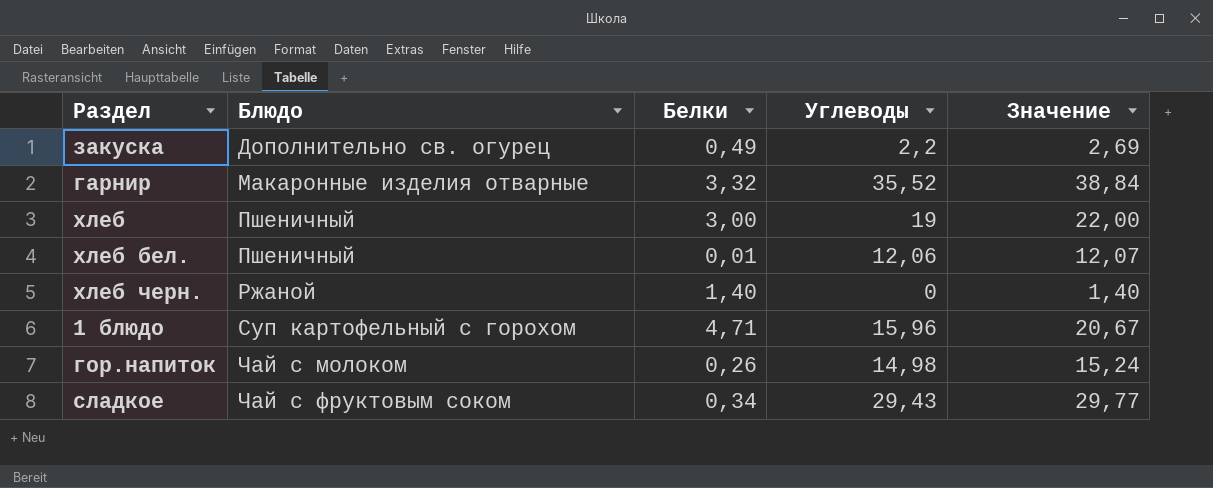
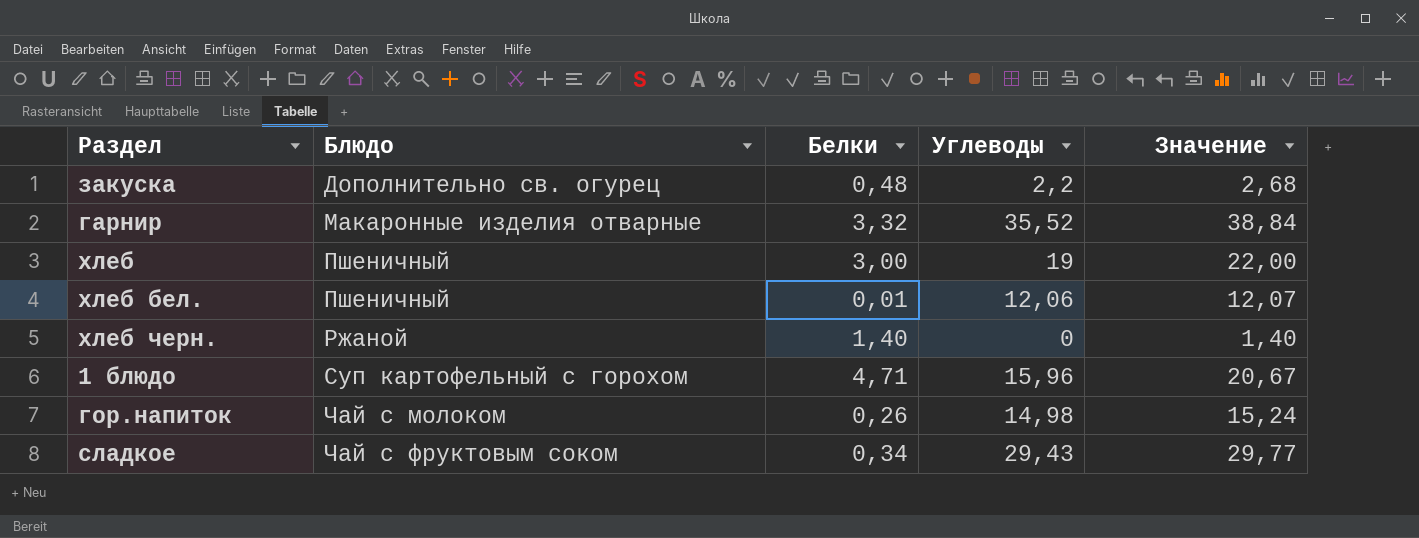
закуска | Белки: 0,49 -> 0,48
закуска | Значение: 2,69 -> 2,68

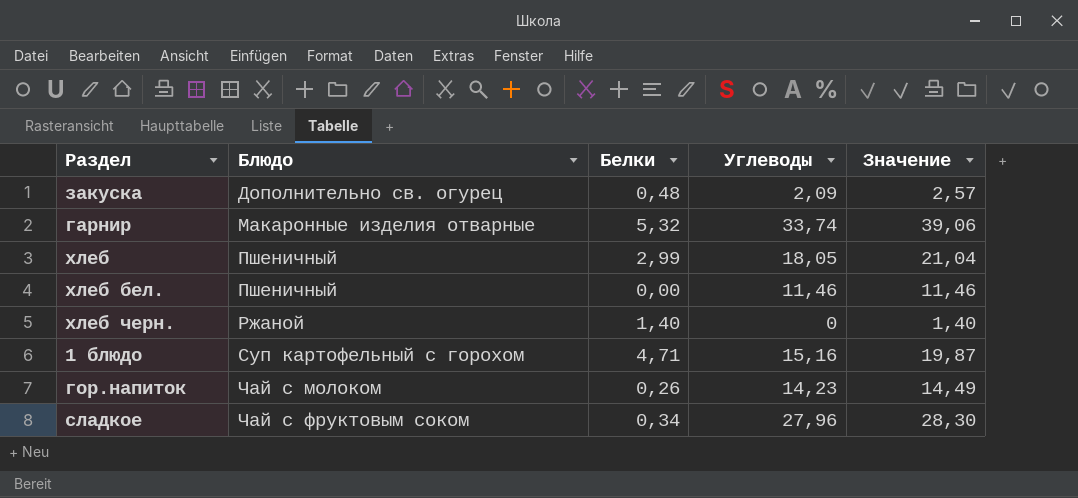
закуска | Углеводы: 2,2 -> 2,09
закуска | Значение: 2,68 -> 2,57
гарнир | Белки: 3,32 -> 5,32
гарнир | Углеводы: 35,52 -> 33,74
гарнир | Значение: 38,84 -> 39,06
хлеб | Белки: 3,00 -> 2,99
хлеб | Углеводы: 19 -> 18,05
хлеб | Значение: 22,00 -> 21,04
хлеб бел. | Белки: 0,01 -> 0,00
хлеб бел. | Углеводы: 12,06 -> 11,46
хлеб бел. | Значение: 12,07 -> 11,46
1 блюдо | Углеводы: 15,96 -> 15,16
1 блюдо | Значение: 20,67 -> 19,87
гор.напиток | Углеводы: 14,98 -> 14,23
гор.напиток | Значение: 15,24 -> 14,49
сладкое | Углеводы: 29,43 -> 27,96
сладкое | Значение: 29,77 -> 28,30

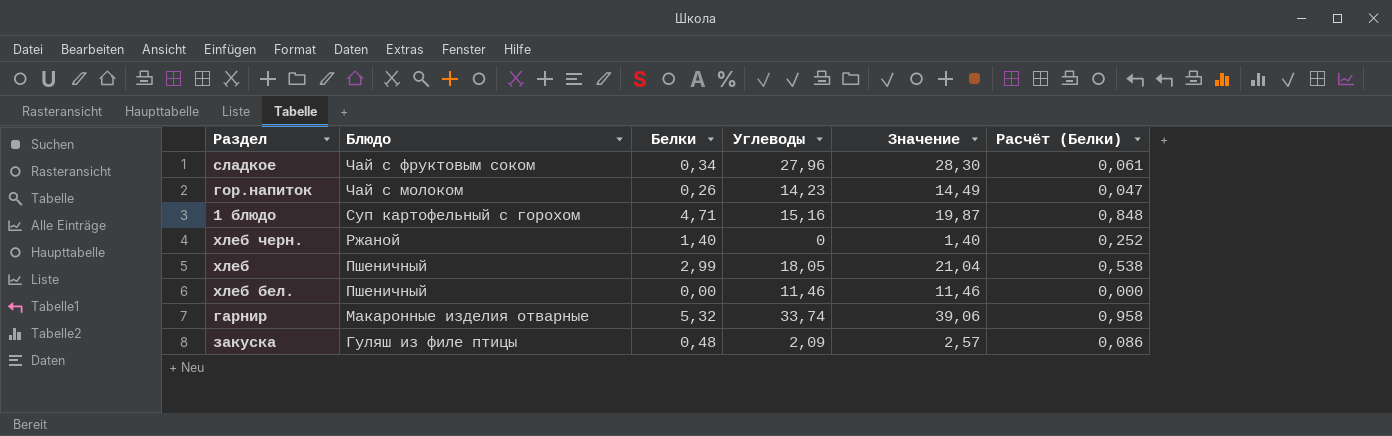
row order: Блюдо ascending -> Блюдо descending
column Расчёт (Белки) | formula: none -> [Белки] * 0,18
закуска | Блюдо: Дополнительно св. огурец -> Гуляш из филе птицы

